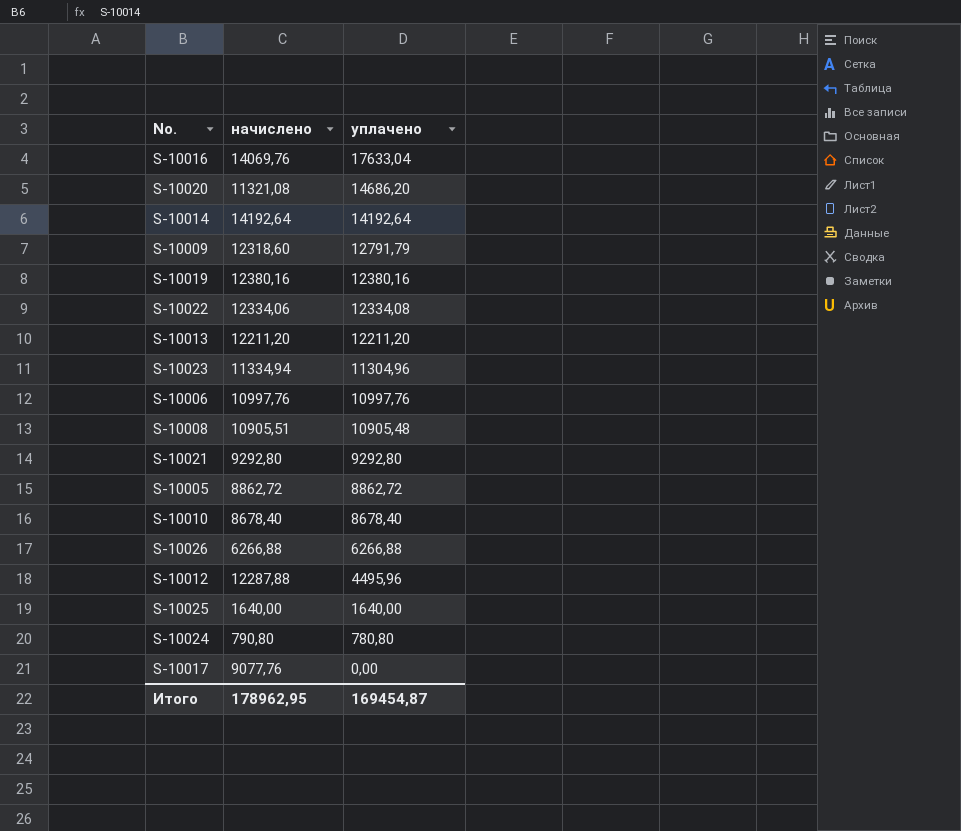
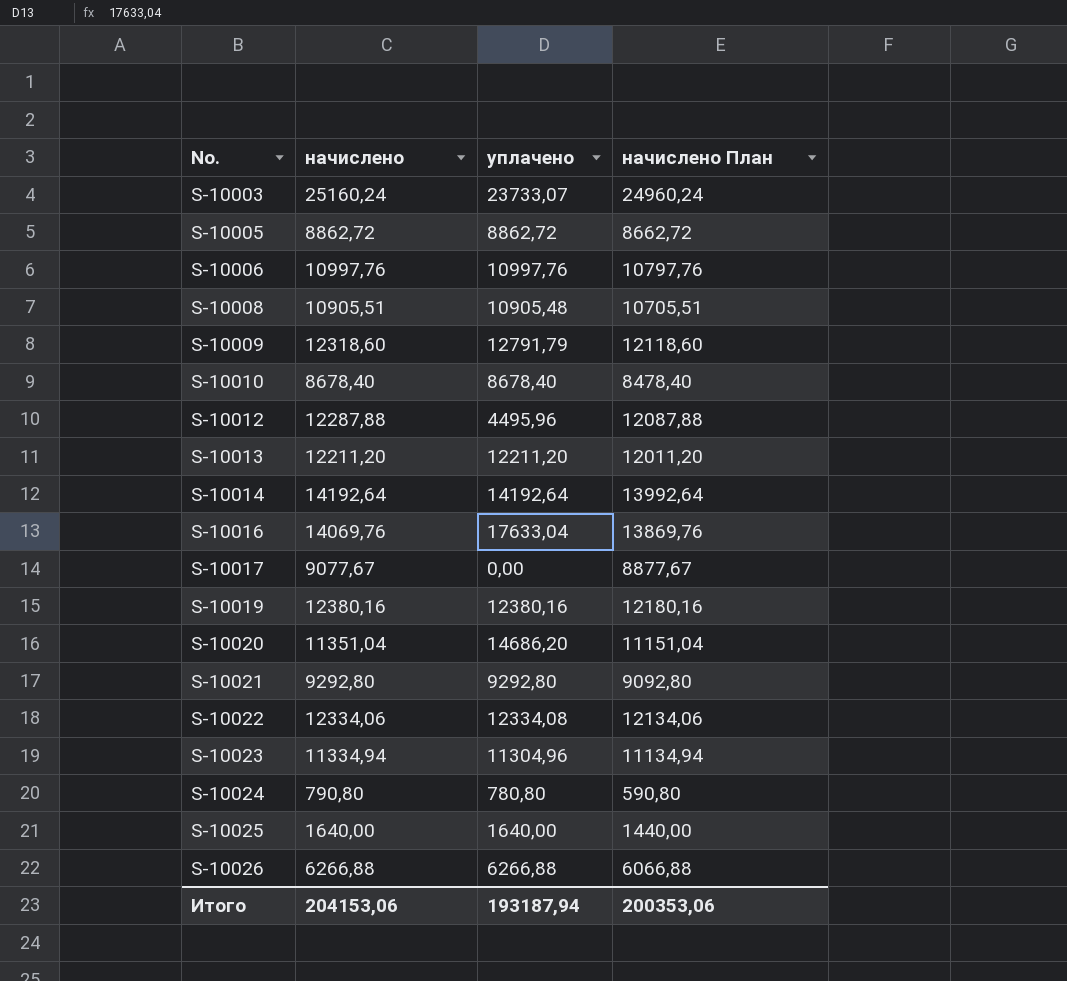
row order: уплачено descending -> No. ascending
column начислено План | formula: none -> [начислено] - 200
row S-10003: none -> 25160,24 | 23733,07 | 24960,24
S-10017 | начислено: 9077,76 -> 9077,67
S-10020 | начислено: 11321,08 -> 11351,04
Итого | начислено: 178962,95 -> 204153,06
Итого | уплачено: 169454,87 -> 193187,94

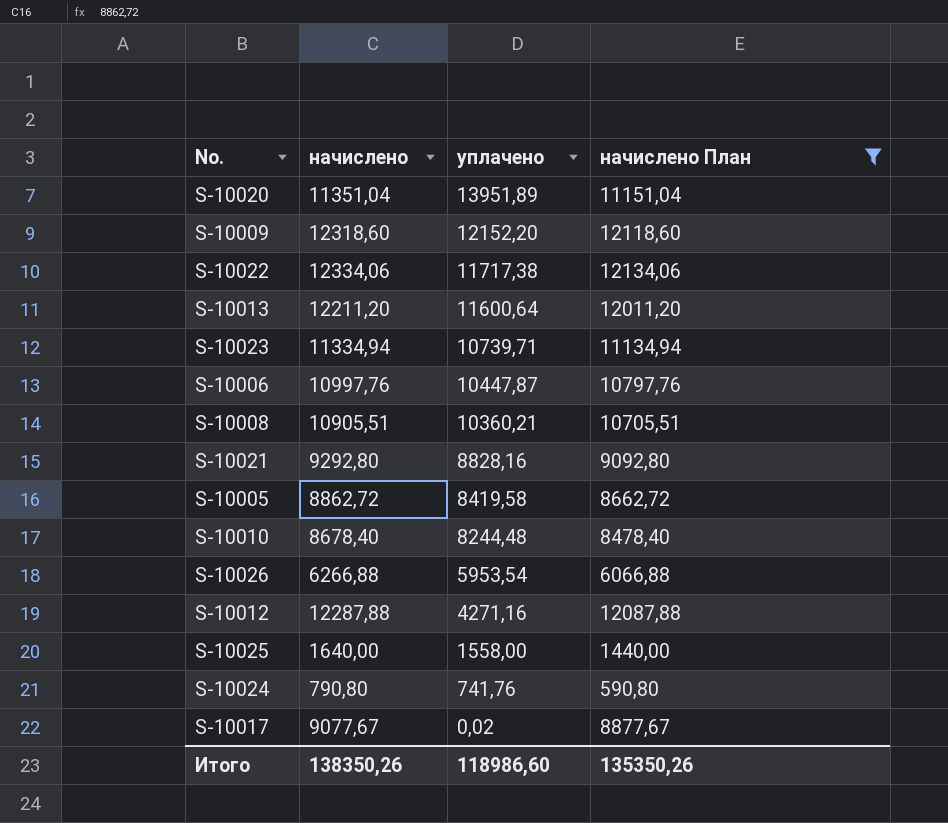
filter: none -> начислено План <= 12134,06
row order: No. ascending -> уплачено descending
S-10020 | уплачено: 14686,20 -> 13951,89
S-10009 | уплачено: 12791,79 -> 12152,20
S-10022 | уплачено: 12334,08 -> 11717,38
S-10013 | уплачено: 12211,20 -> 11600,64
S-10023 | уплачено: 11304,96 -> 10739,71
S-10006 | уплачено: 10997,76 -> 10447,87
S-10008 | уплачено: 10905,48 -> 10360,21
S-10021 | уплачено: 9292,80 -> 8828,16
S-10005 | уплачено: 8862,72 -> 8419,58
S-10010 | уплачено: 8678,40 -> 8244,48
S-10026 | уплачено: 6266,88 -> 5953,54
S-10012 | уплачено: 4495,96 -> 4271,16
S-10025 | уплачено: 1640,00 -> 1558,00
S-10024 | уплачено: 780,80 -> 741,76
S-10017 | уплачено: 0,00 -> 0,02
Итого | начислено: 204153,06 -> 138350,26
Итого | уплачено: 193187,94 -> 118986,60
Итого | начислено План: 200353,06 -> 135350,26

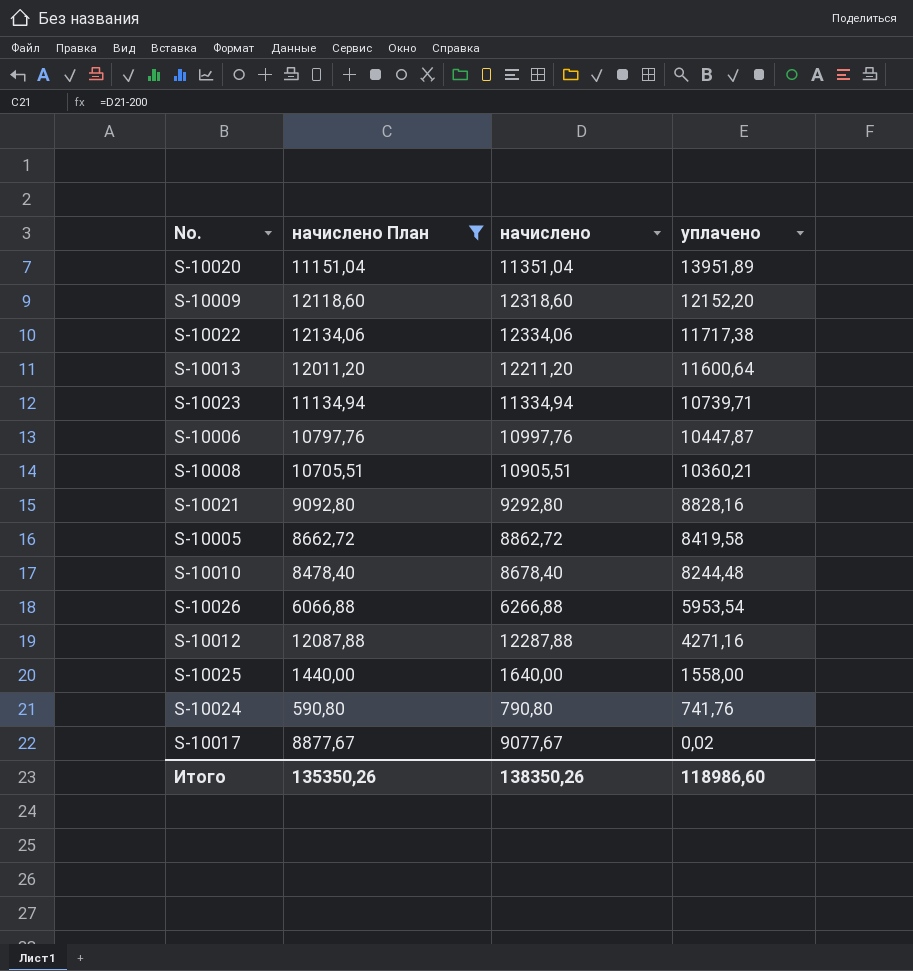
column начислено План | position: 4 -> 2

